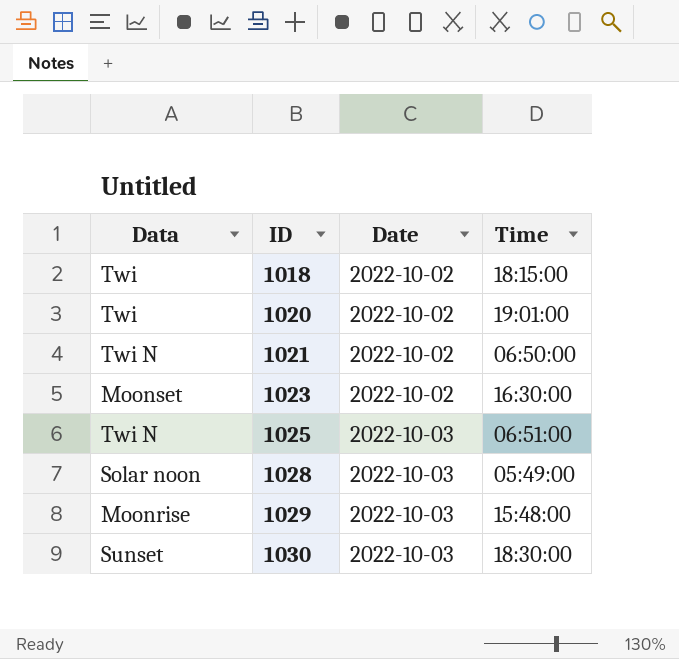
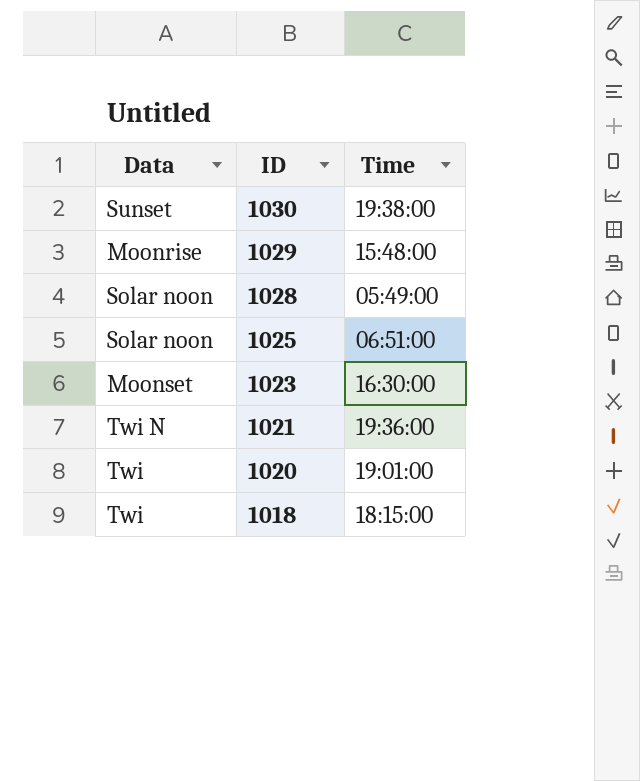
row order: ID ascending -> ID descending
column Date | position: 3 -> none
1030 | Time: 18:30:00 -> 19:38:00
1025 | Data: Twi N -> Solar noon
1021 | Time: 06:50:00 -> 19:36:00

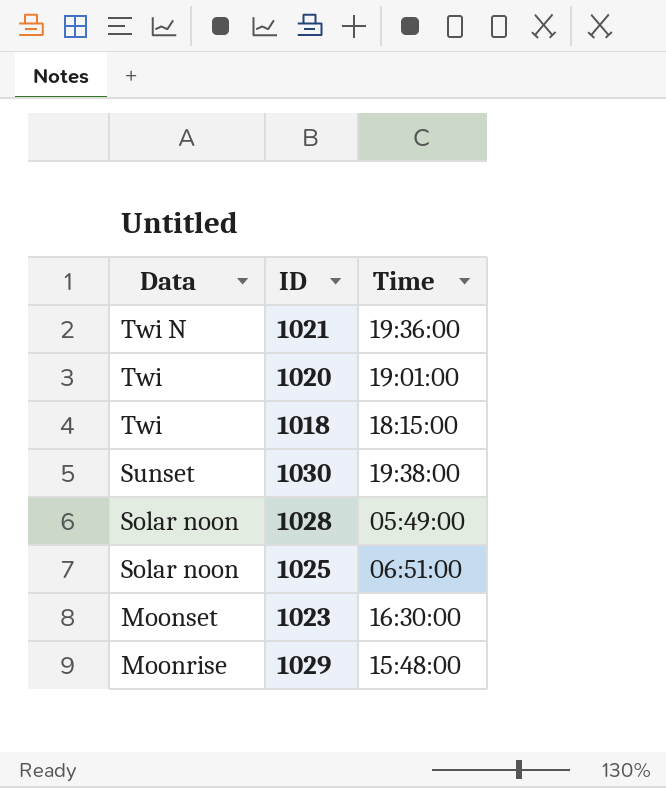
row order: ID descending -> Data descending

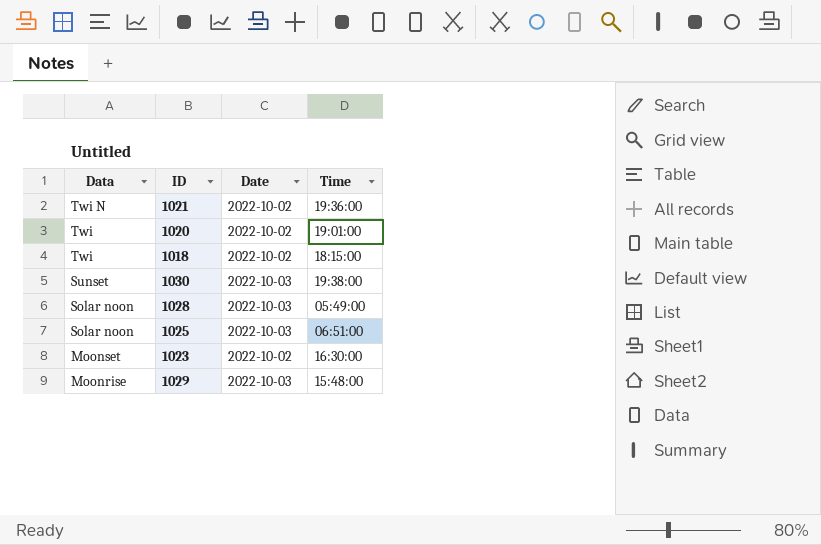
column Date | position: none -> 3

